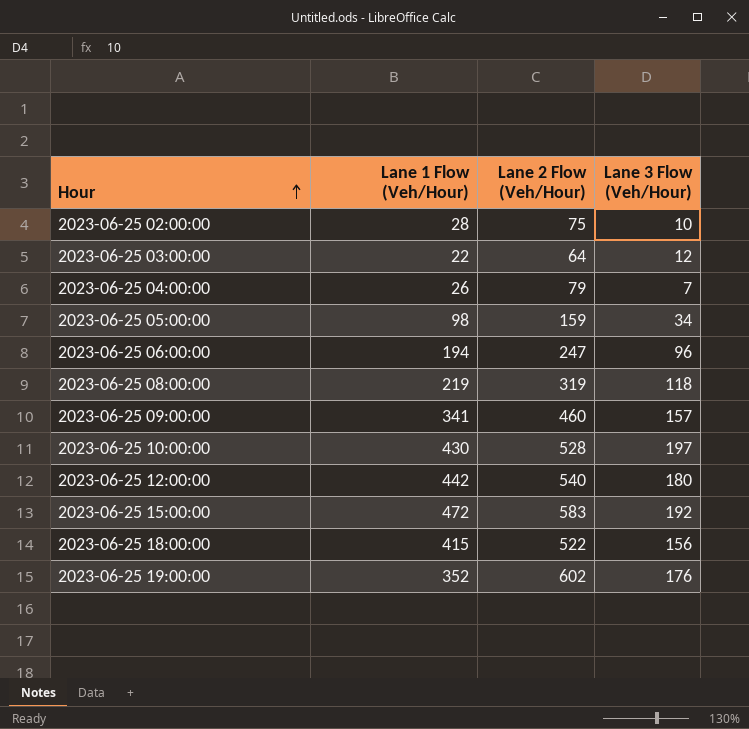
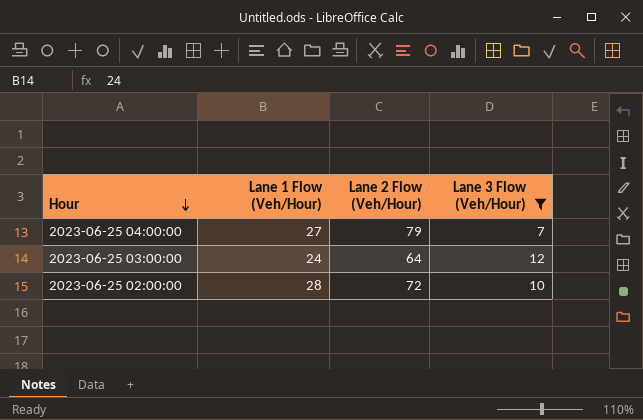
filter: none -> Lane 3 Flow (Veh/Hour) <= 12
row order: Hour ascending -> Hour descending
2023-06-25 04:00:00 | Lane 1 Flow (Veh/Hour): 26 -> 27
2023-06-25 03:00:00 | Lane 1 Flow (Veh/Hour): 22 -> 24
2023-06-25 02:00:00 | Lane 2 Flow (Veh/Hour): 75 -> 72

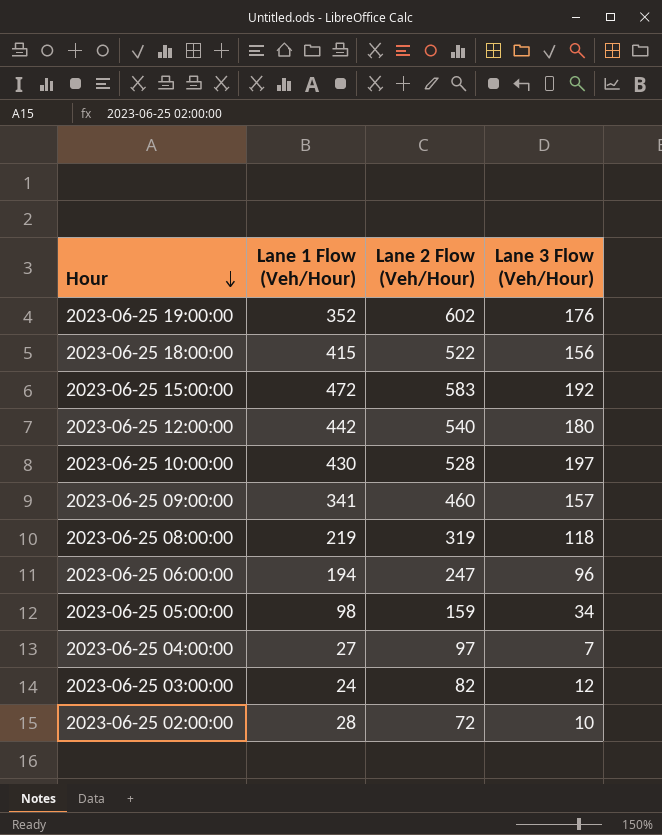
filter: Lane 3 Flow (Veh/Hour) <= 12 -> none
2023-06-25 04:00:00 | Lane 2 Flow (Veh/Hour): 79 -> 97
2023-06-25 03:00:00 | Lane 2 Flow (Veh/Hour): 64 -> 82

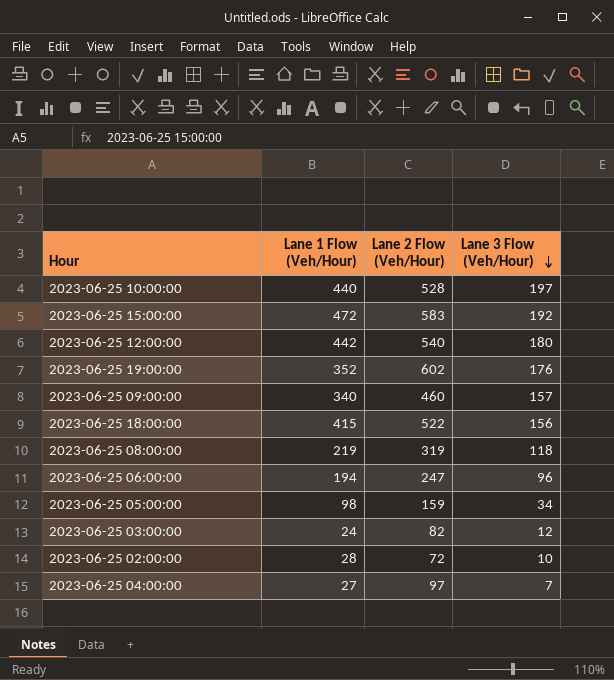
row order: Hour descending -> Lane 3 Flow (Veh/Hour) descending
2023-06-25 10:00:00 | Lane 1 Flow (Veh/Hour): 430 -> 440
2023-06-25 09:00:00 | Lane 1 Flow (Veh/Hour): 341 -> 340

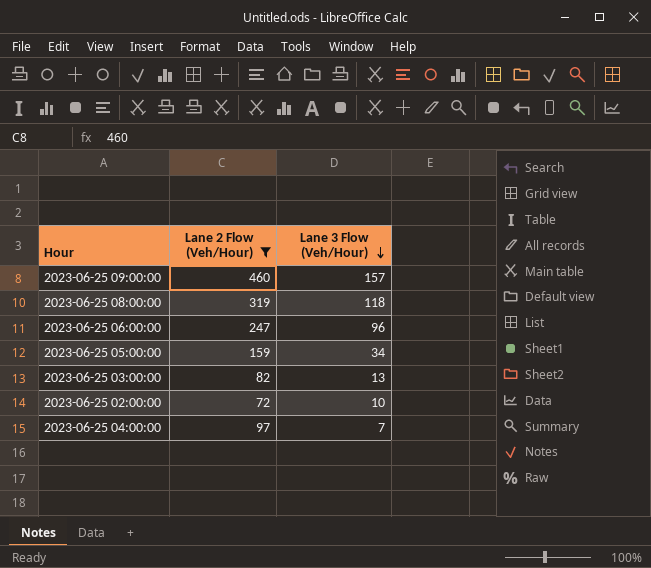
filter: none -> Lane 2 Flow (Veh/Hour) <= 460
column Lane 1 Flow (Veh/Hour) | position: 2 -> none
2023-06-25 03:00:00 | Lane 3 Flow (Veh/Hour): 12 -> 13

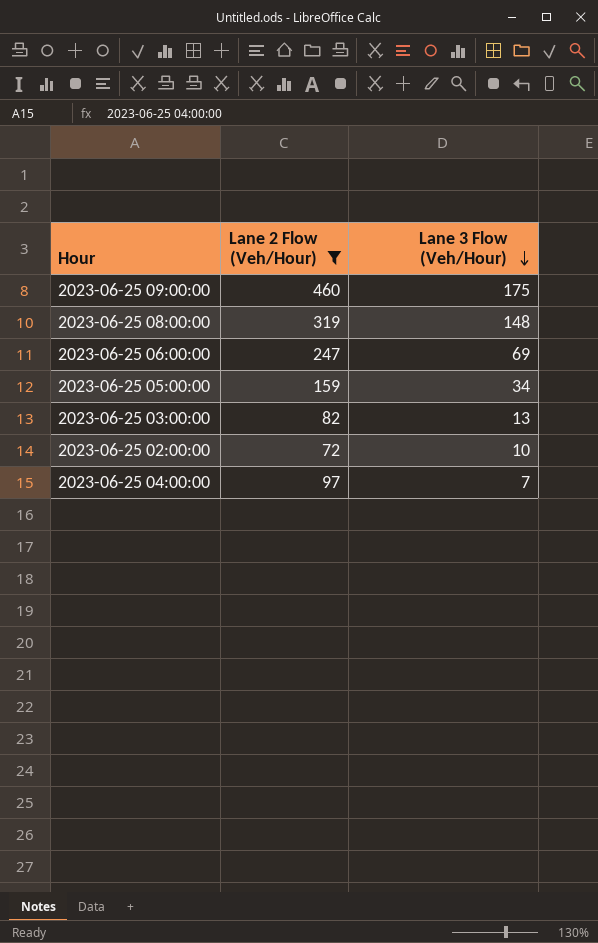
2023-06-25 09:00:00 | Lane 3 Flow (Veh/Hour): 157 -> 175
2023-06-25 08:00:00 | Lane 3 Flow (Veh/Hour): 118 -> 148
2023-06-25 06:00:00 | Lane 3 Flow (Veh/Hour): 96 -> 69

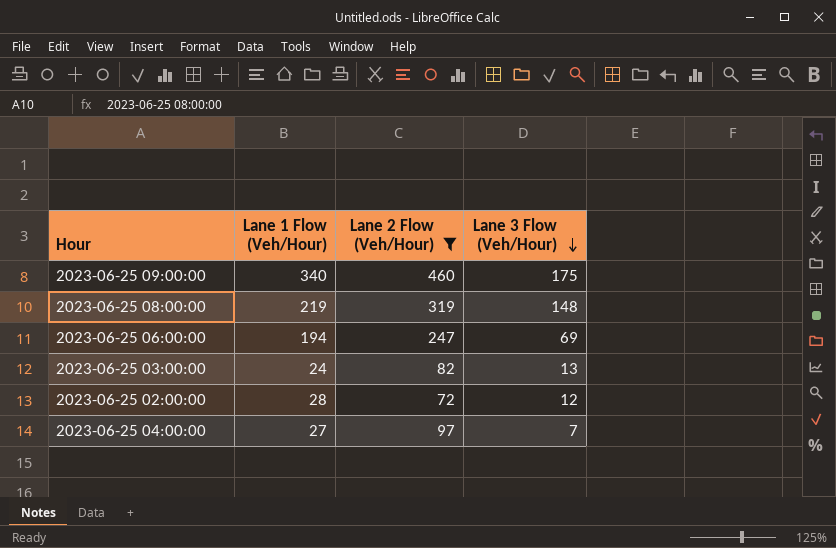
column Lane 1 Flow (Veh/Hour) | position: none -> 2
row 2023-06-25 05:00:00: 159 | 34 -> none
2023-06-25 02:00:00 | Lane 3 Flow (Veh/Hour): 10 -> 12

